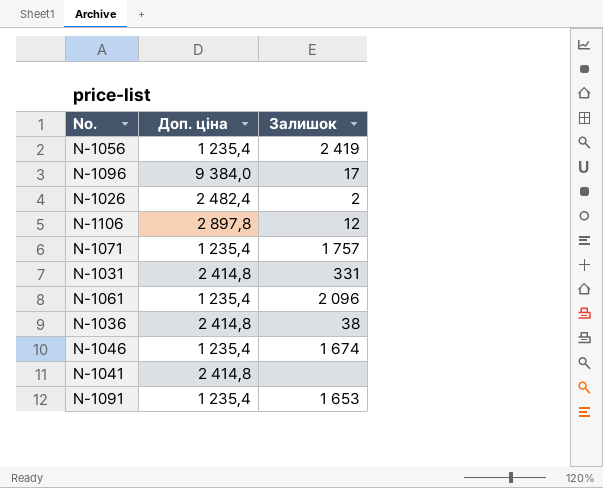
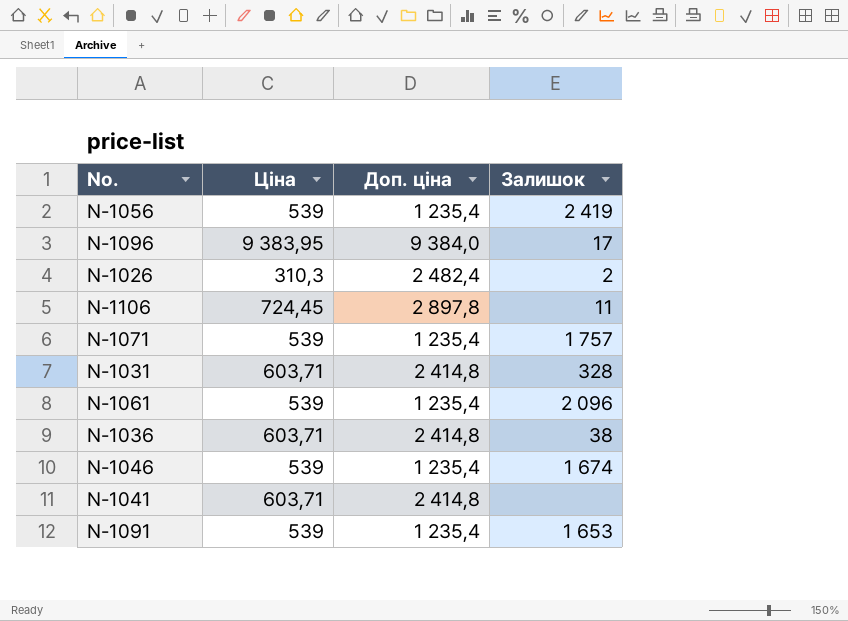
column Ціна | position: none -> 2
N-1106 | Залишок: 12 -> 11
N-1031 | Залишок: 331 -> 328

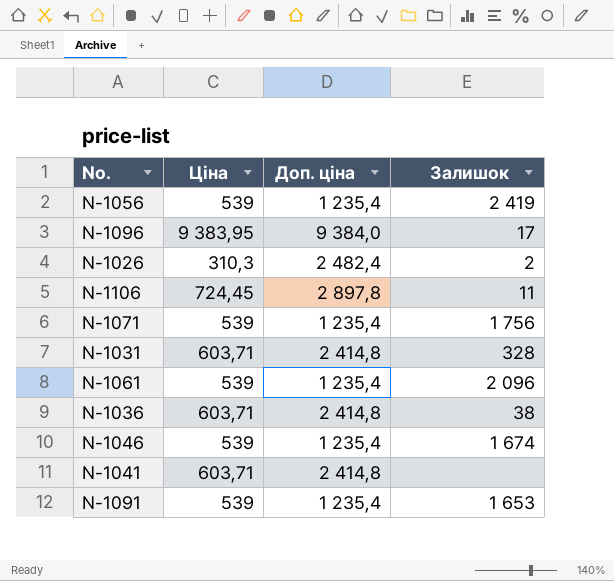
N-1071 | Залишок: 1 757 -> 1 756

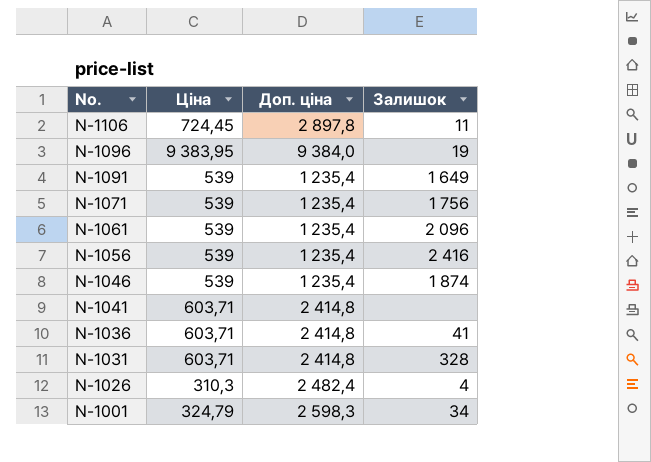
row order: none -> No. descending
N-1096 | Залишок: 17 -> 19
N-1091 | Залишок: 1 653 -> 1 649
N-1056 | Залишок: 2 419 -> 2 416
N-1046 | Залишок: 1 674 -> 1 874
N-1036 | Залишок: 38 -> 41
N-1026 | Залишок: 2 -> 4
row N-1001: none -> 324,79 | 2 598,3 | 34

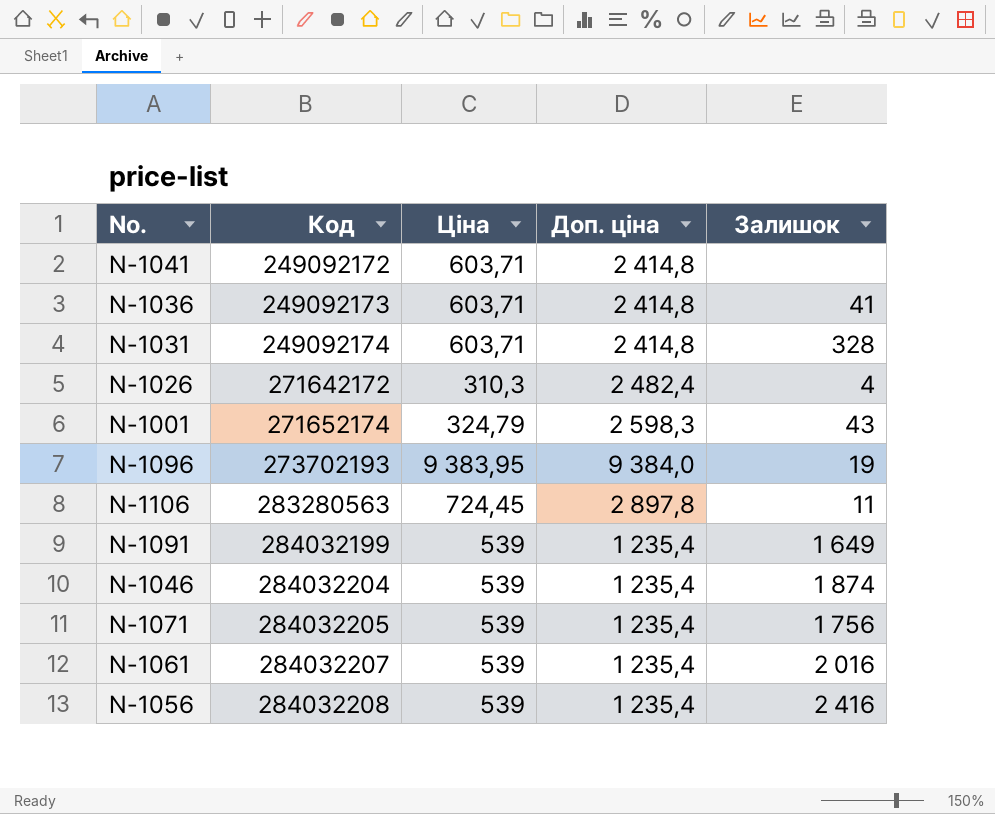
row order: No. descending -> Код ascending
column Код | position: none -> 2
N-1001 | Залишок: 34 -> 43
N-1061 | Залишок: 2 096 -> 2 016

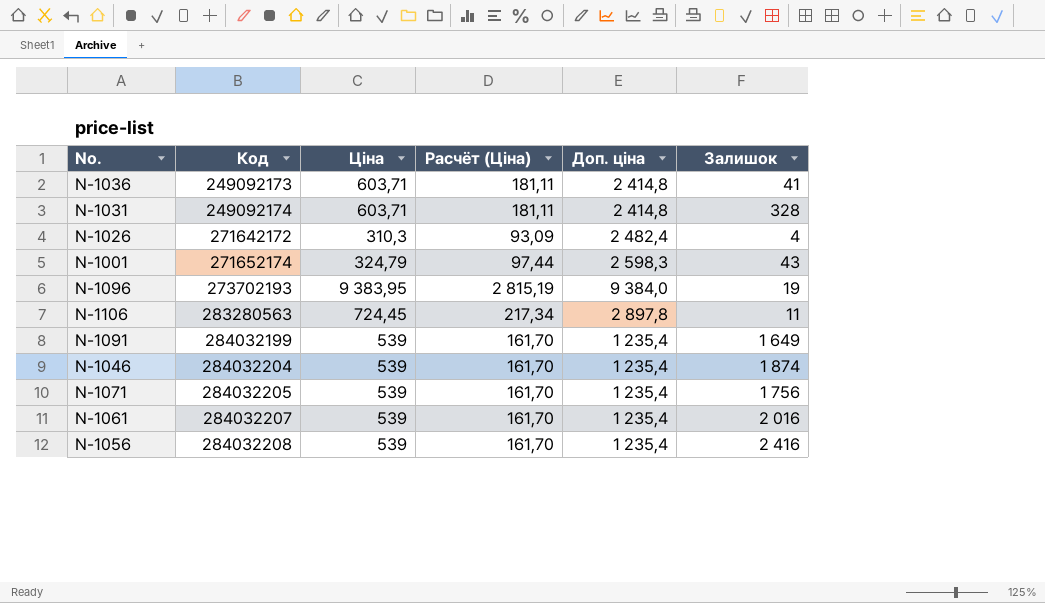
column Расчёт (Ціна) | formula: none -> [Ціна] * 0,3
row N-1041: 249092172 | 603,71 | 2 414,8 | none -> none

